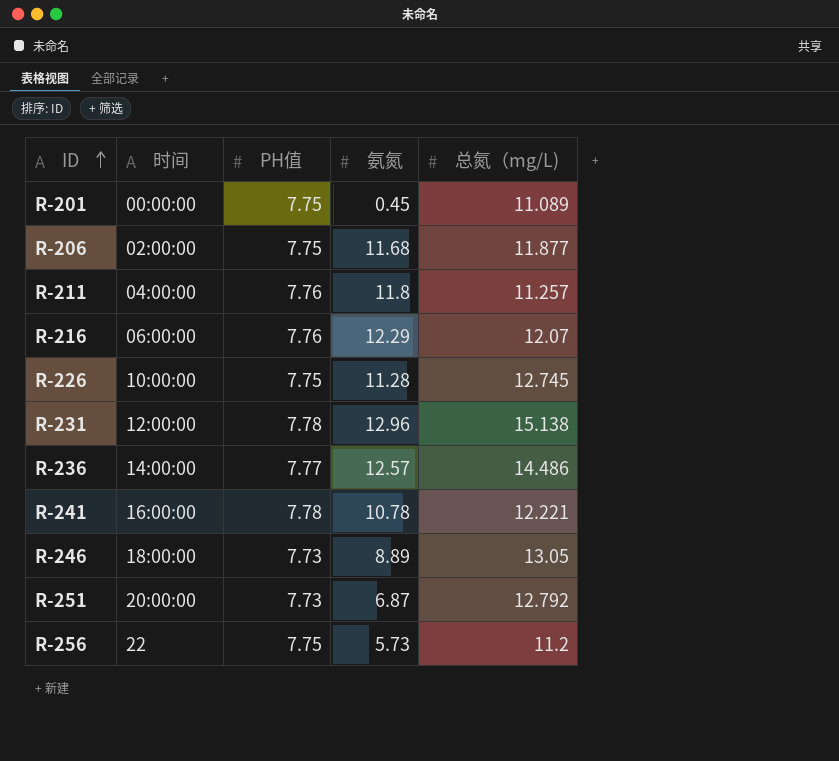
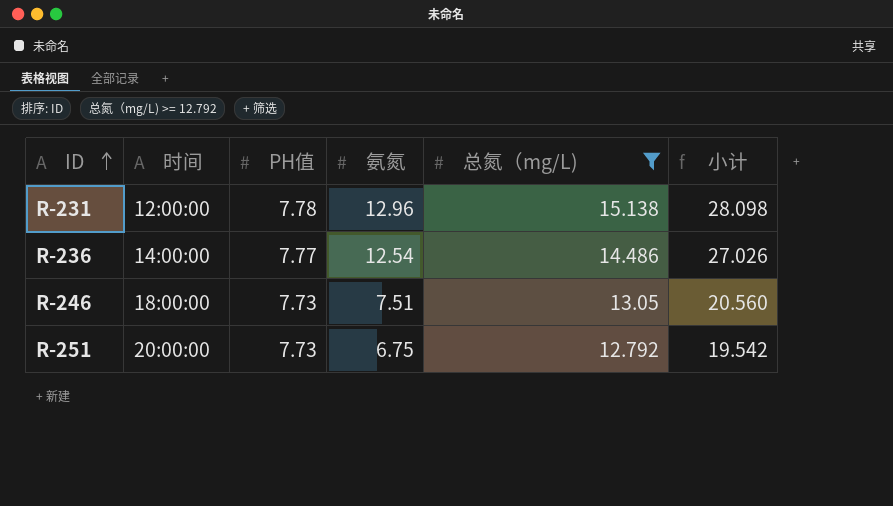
filter: none -> 总氮（mg/L) >= 12.792
column 小计 | formula: none -> [氨氮] + [总氮（mg/L)]
R-236 | 氨氮: 12.57 -> 12.54
R-246 | 氨氮: 8.89 -> 7.51
R-251 | 氨氮: 6.87 -> 6.75

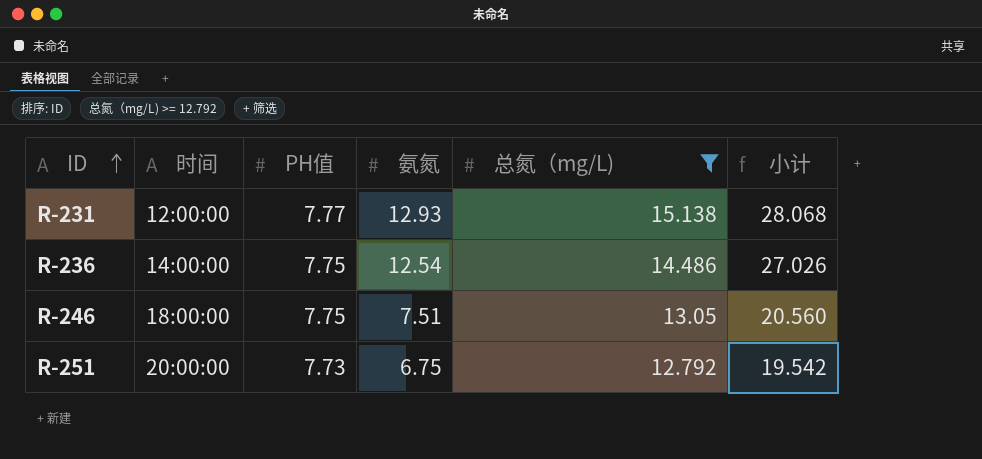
R-231 | PH值: 7.78 -> 7.77
R-231 | 氨氮: 12.96 -> 12.93
R-231 | 小计: 28.098 -> 28.068
R-236 | PH值: 7.77 -> 7.75
R-246 | PH值: 7.73 -> 7.75

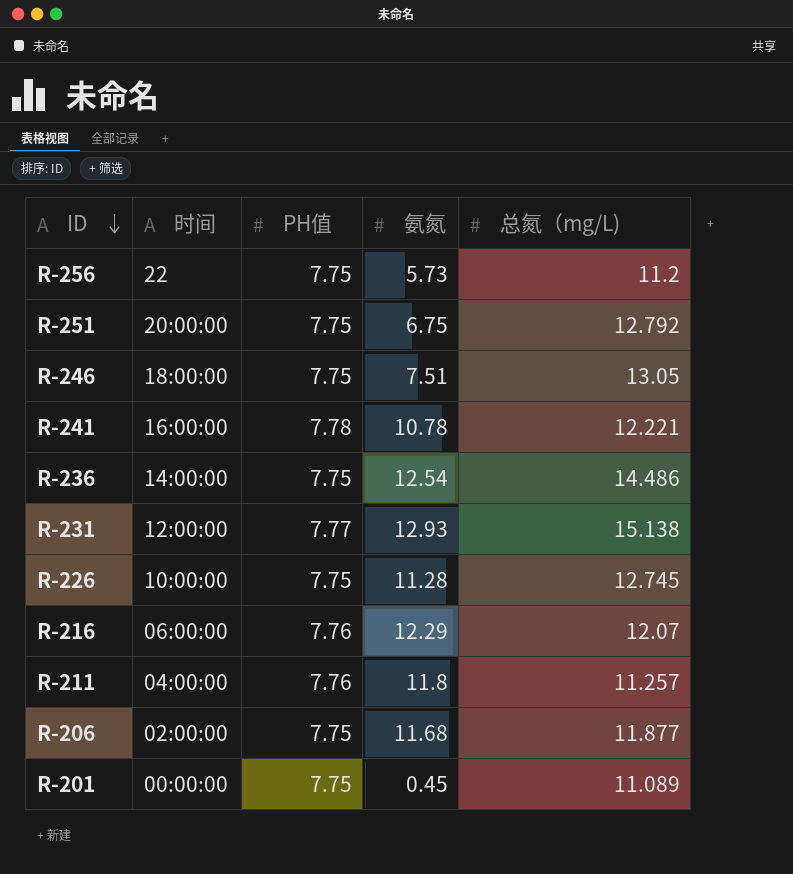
filter: 总氮（mg/L) >= 12.792 -> none
row order: ID ascending -> ID descending
column 小计 | formula: [氨氮] + [总氮（mg/L)] -> none
R-251 | PH值: 7.73 -> 7.75

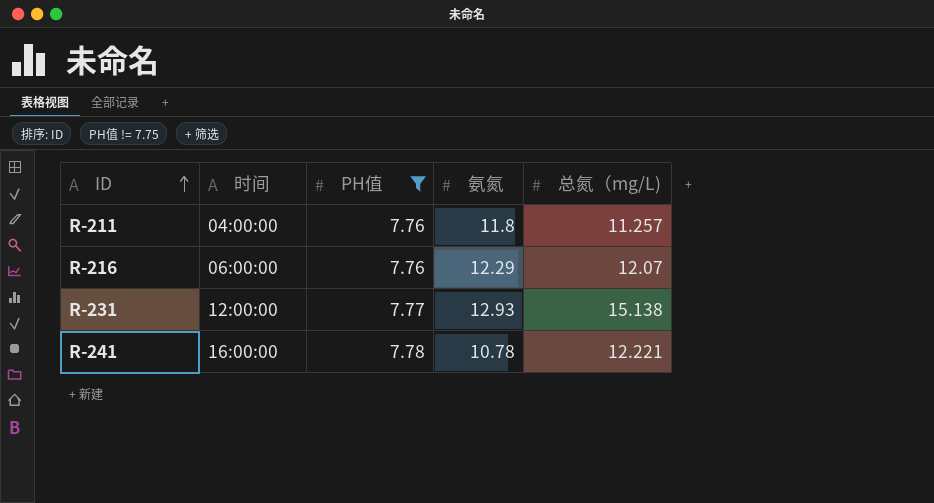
filter: none -> PH值 != 7.75
row order: ID descending -> ID ascending

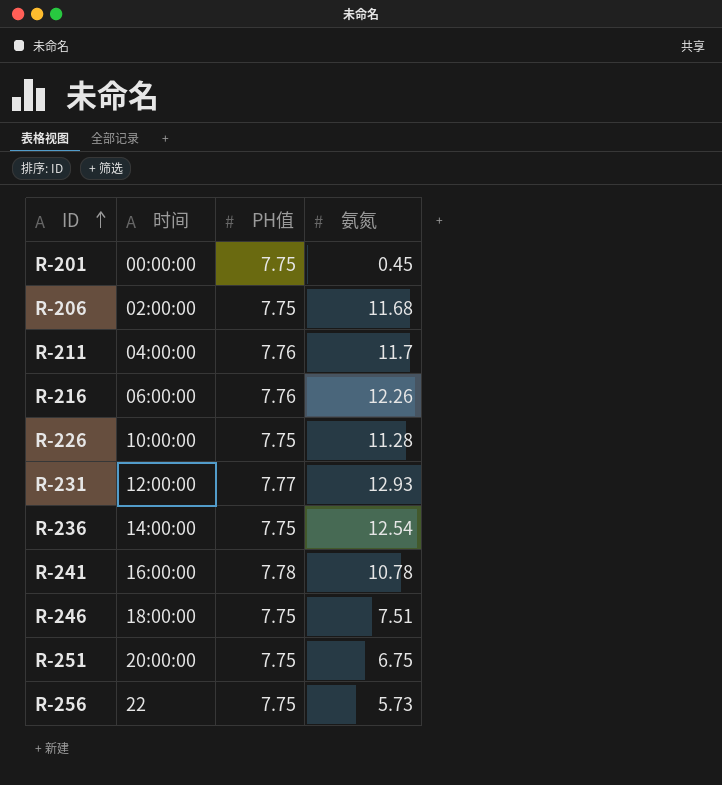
filter: PH值 != 7.75 -> none
column 总氮（mg/L) | position: 5 -> none
R-211 | 氨氮: 11.8 -> 11.7
R-216 | 氨氮: 12.29 -> 12.26

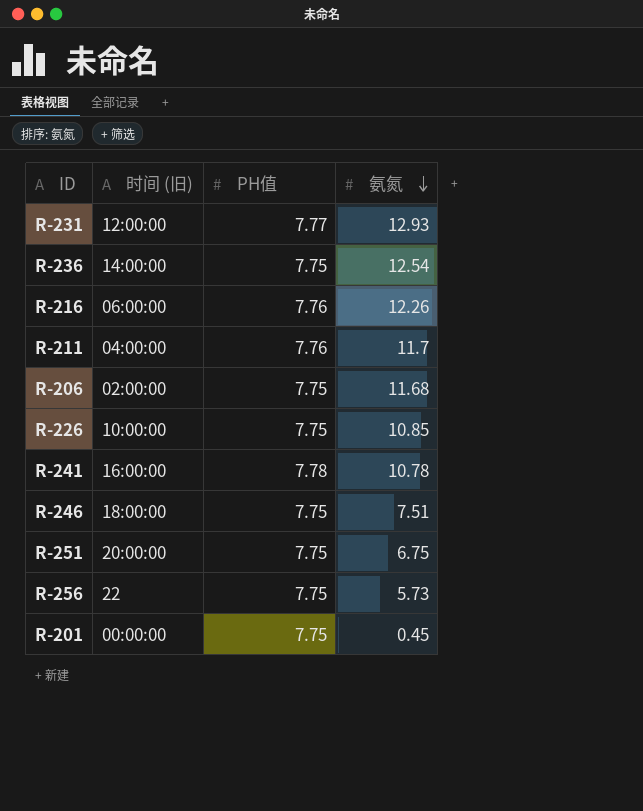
row order: ID ascending -> 氨氮 descending
column name: 时间 -> 时间 (旧)
R-226 | 氨氮: 11.28 -> 10.85

